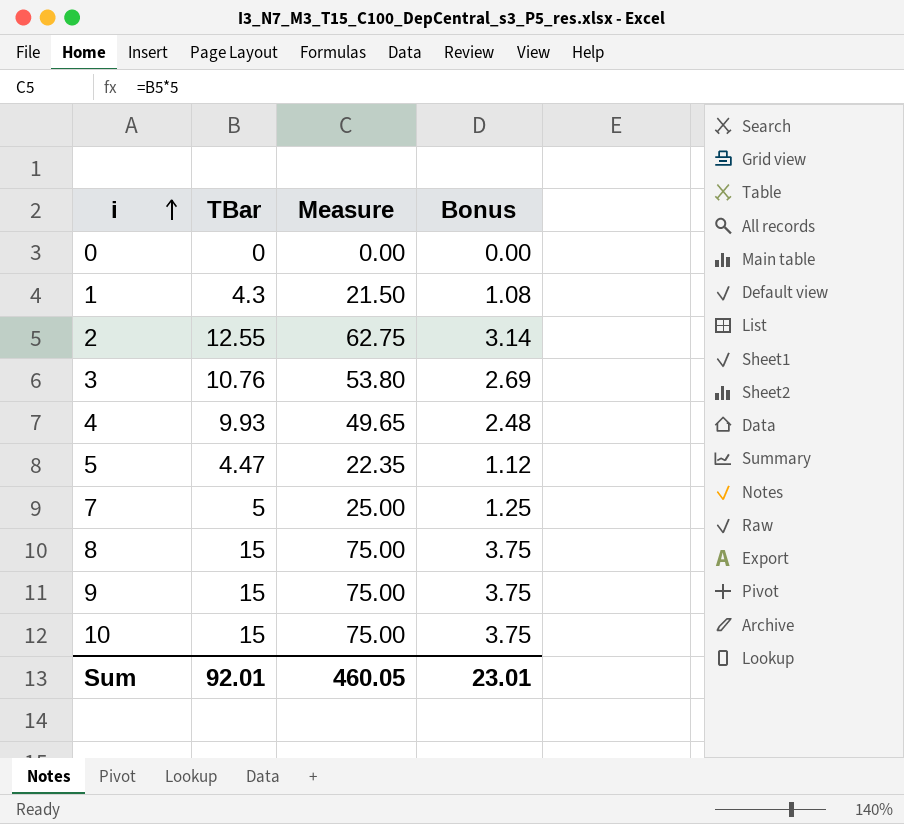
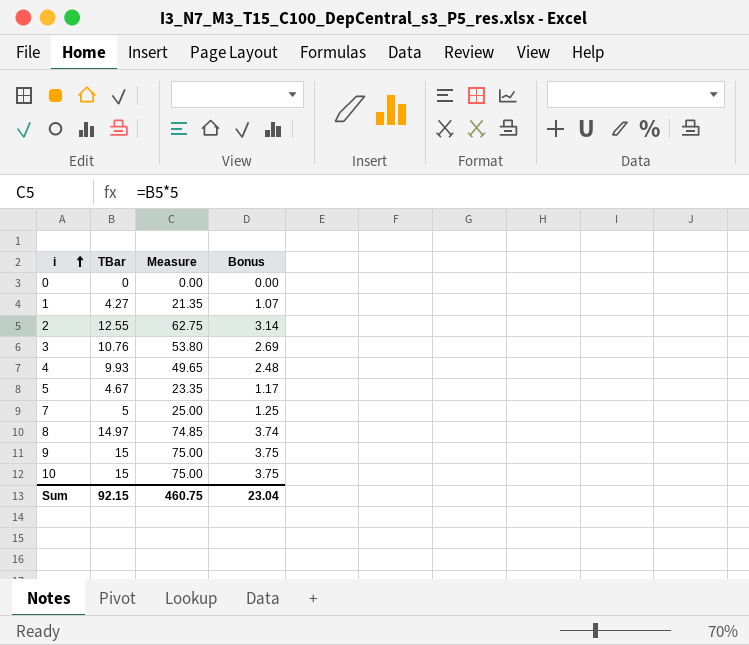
1 | TBar: 4.3 -> 4.27
1 | Measure: 21.50 -> 21.35
1 | Bonus: 1.08 -> 1.07
5 | TBar: 4.47 -> 4.67
5 | Measure: 22.35 -> 23.35
5 | Bonus: 1.12 -> 1.17
8 | TBar: 15 -> 14.97
8 | Measure: 75.00 -> 74.85
8 | Bonus: 3.75 -> 3.74
Sum | TBar: 92.01 -> 92.15
Sum | Measure: 460.05 -> 460.75
Sum | Bonus: 23.01 -> 23.04

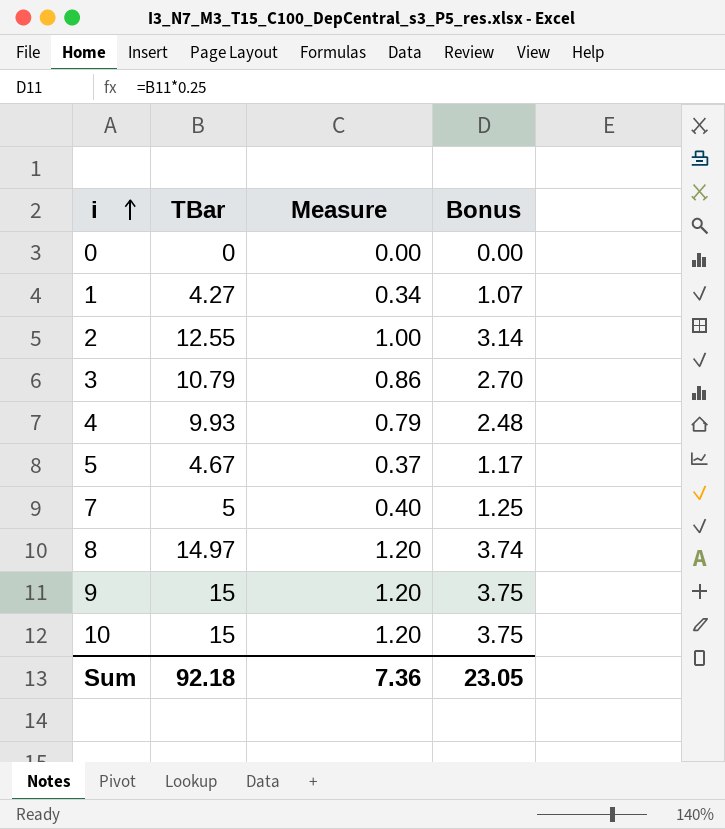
column Measure | formula: [TBar] * 5 -> [TBar] * 0.08
3 | TBar: 10.76 -> 10.79
3 | Bonus: 2.69 -> 2.70
Sum | TBar: 92.15 -> 92.18
Sum | Measure: 460.75 -> 7.36
Sum | Bonus: 23.04 -> 23.05

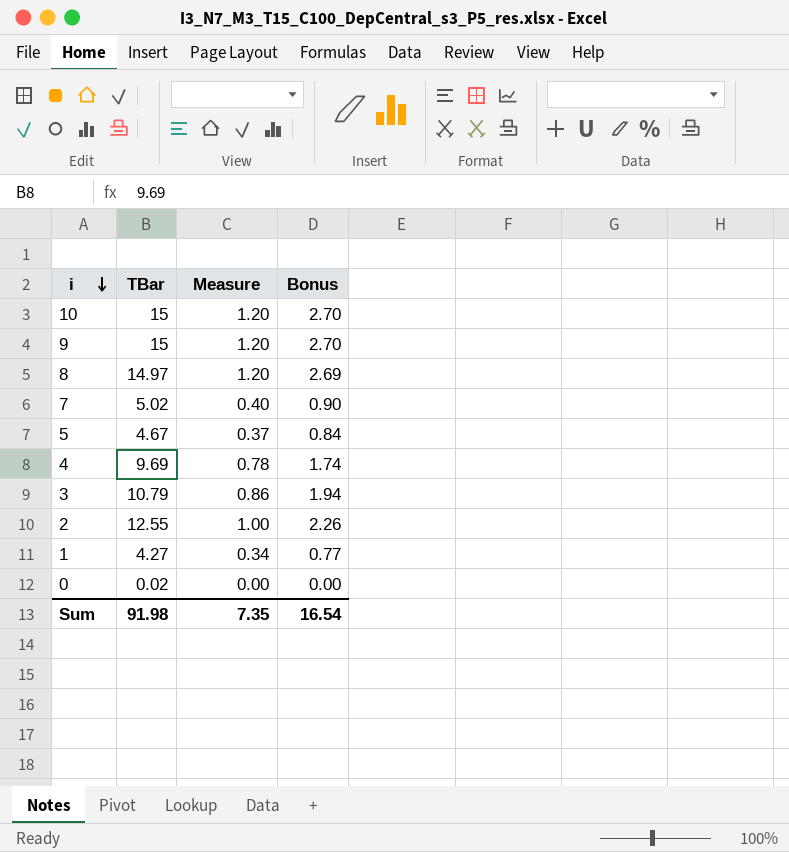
row order: i ascending -> i descending
column Bonus | formula: [TBar] * 0.25 -> [TBar] * 0.18
7 | TBar: 5 -> 5.02
4 | TBar: 9.93 -> 9.69
4 | Measure: 0.79 -> 0.78
0 | TBar: 0 -> 0.02
Sum | TBar: 92.18 -> 91.98
Sum | Measure: 7.36 -> 7.35
Sum | Bonus: 23.05 -> 16.54

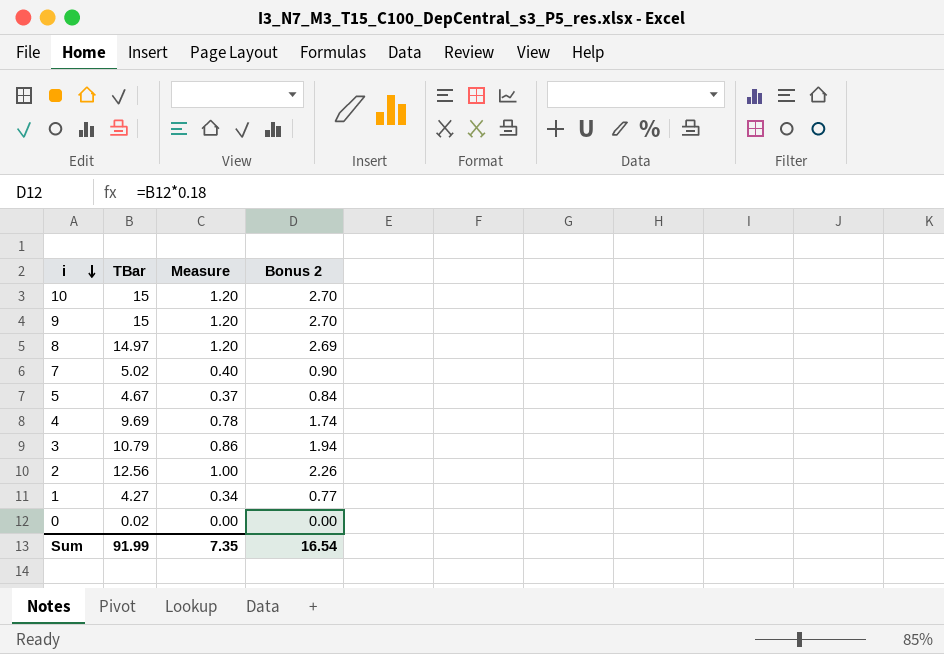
column name: Bonus -> Bonus 2
2 | TBar: 12.55 -> 12.56
Sum | TBar: 91.98 -> 91.99

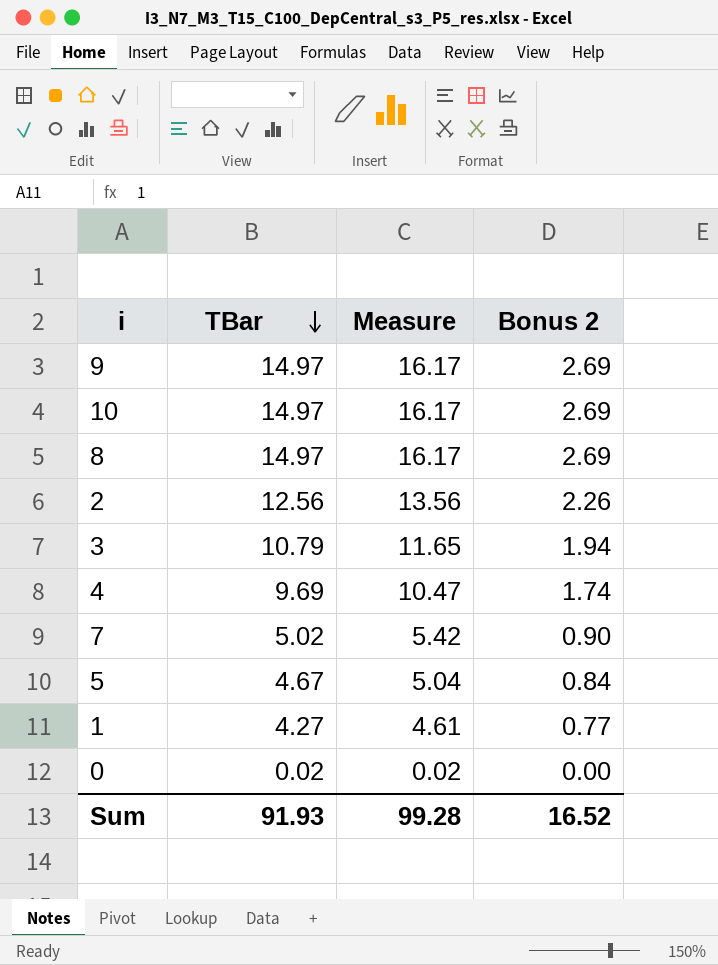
row order: i descending -> TBar descending
column Measure | formula: [TBar] * 0.08 -> [TBar] * 1.08
9 | TBar: 15 -> 14.97
9 | Bonus 2: 2.70 -> 2.69
10 | TBar: 15 -> 14.97
10 | Bonus 2: 2.70 -> 2.69
Sum | TBar: 91.99 -> 91.93
Sum | Measure: 7.35 -> 99.28
Sum | Bonus 2: 16.54 -> 16.52

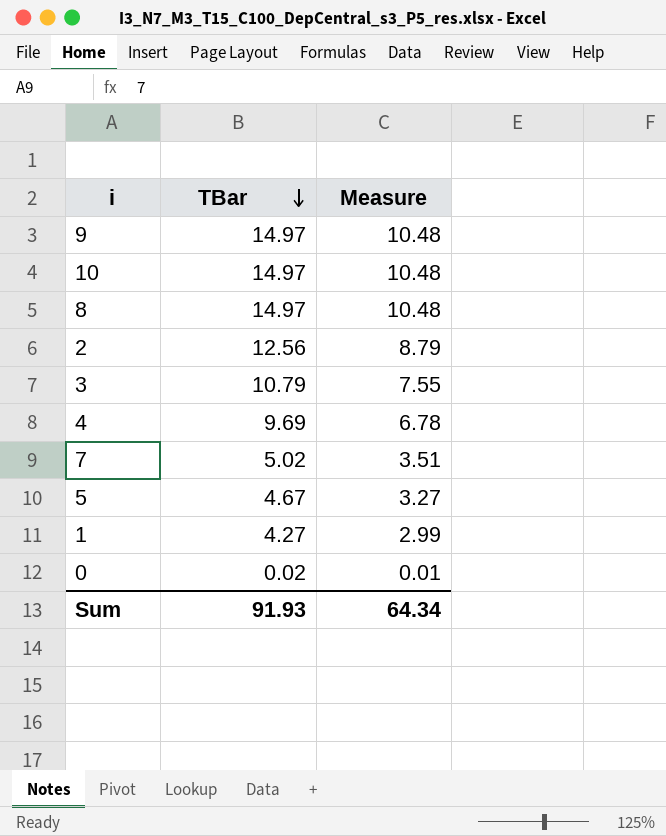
column Bonus 2 | formula: [TBar] * 0.18 -> none
column Measure | formula: [TBar] * 1.08 -> [TBar] * 0.7
Sum | Measure: 99.28 -> 64.34

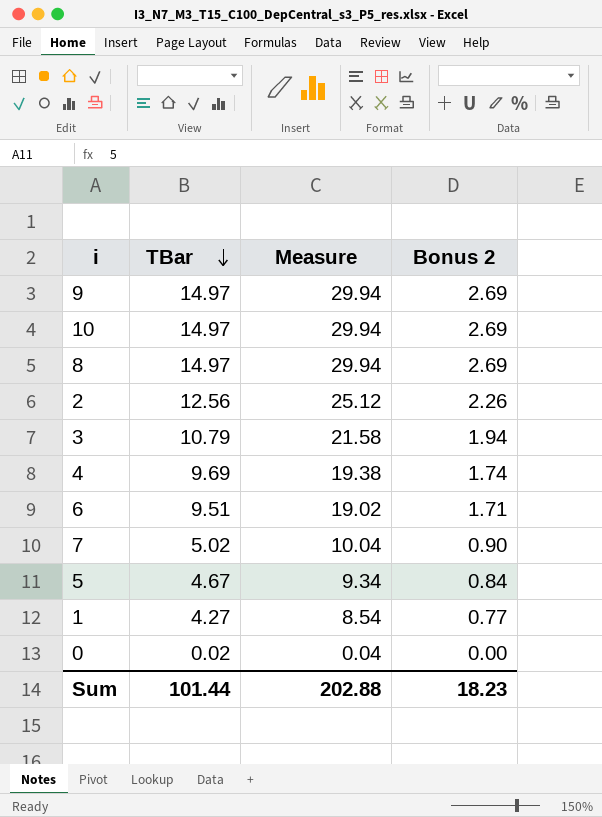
column Measure | formula: [TBar] * 0.7 -> [TBar] * 2
column Bonus 2 | formula: none -> [TBar] * 0.18
row 6: none -> 9.51 | 19.02 | 1.71
Sum | TBar: 91.93 -> 101.44
Sum | Measure: 64.34 -> 202.88

